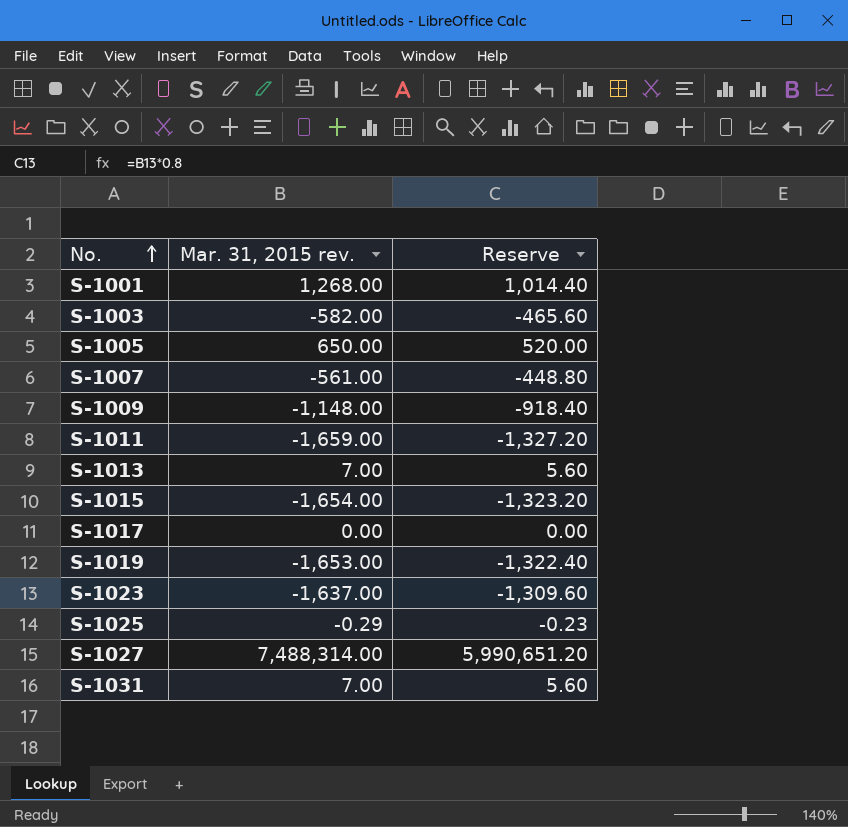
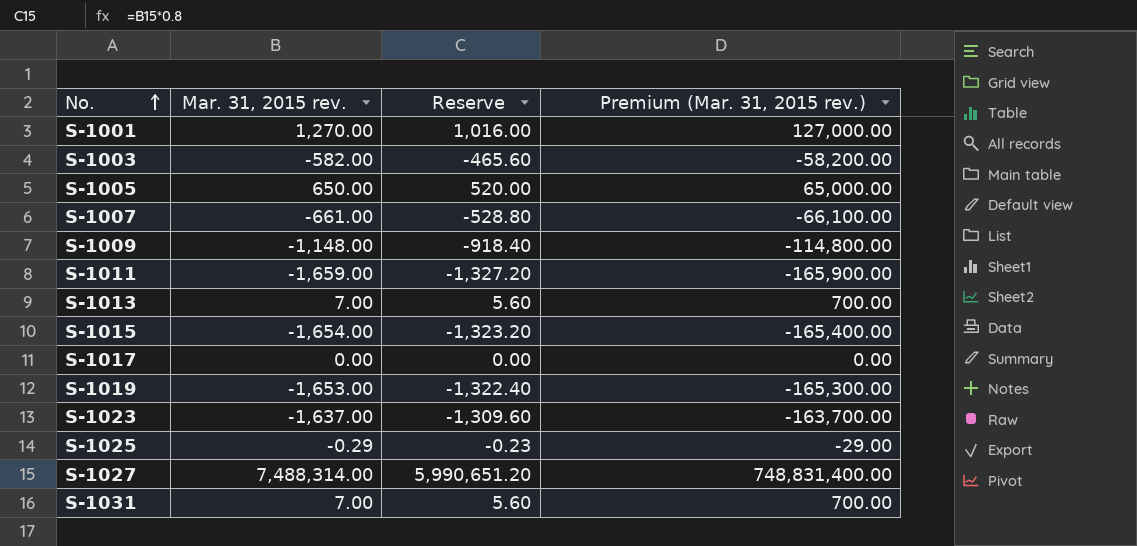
column Premium (Mar. 31, 2015 rev.) | formula: none -> [Mar. 31, 2015 rev.] * 100
S-1001 | Mar. 31, 2015 rev.: 1,268.00 -> 1,270.00
S-1001 | Reserve: 1,014.40 -> 1,016.00
S-1007 | Mar. 31, 2015 rev.: -561.00 -> -661.00
S-1007 | Reserve: -448.80 -> -528.80

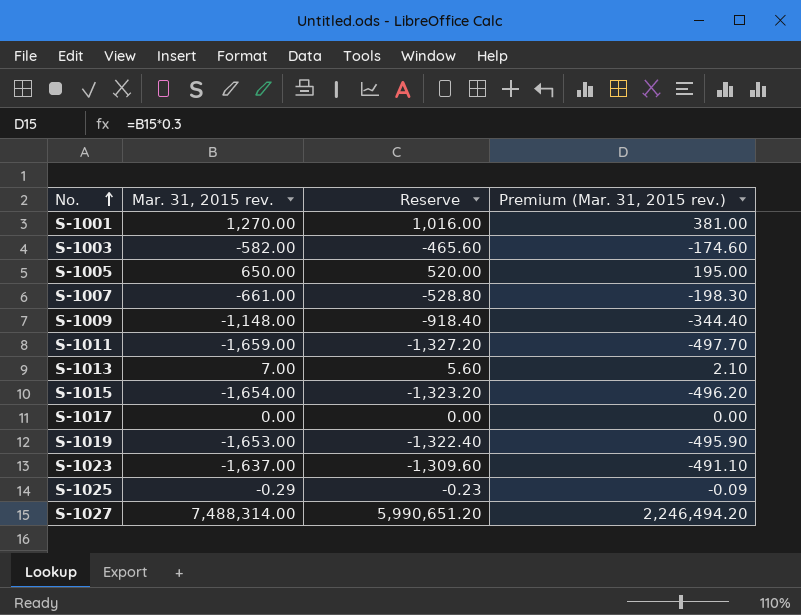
column Premium (Mar. 31, 2015 rev.) | formula: [Mar. 31, 2015 rev.] * 100 -> [Mar. 31, 2015 rev.] * 0.3
row S-1031: 7.00 | 5.60 | 700.00 -> none

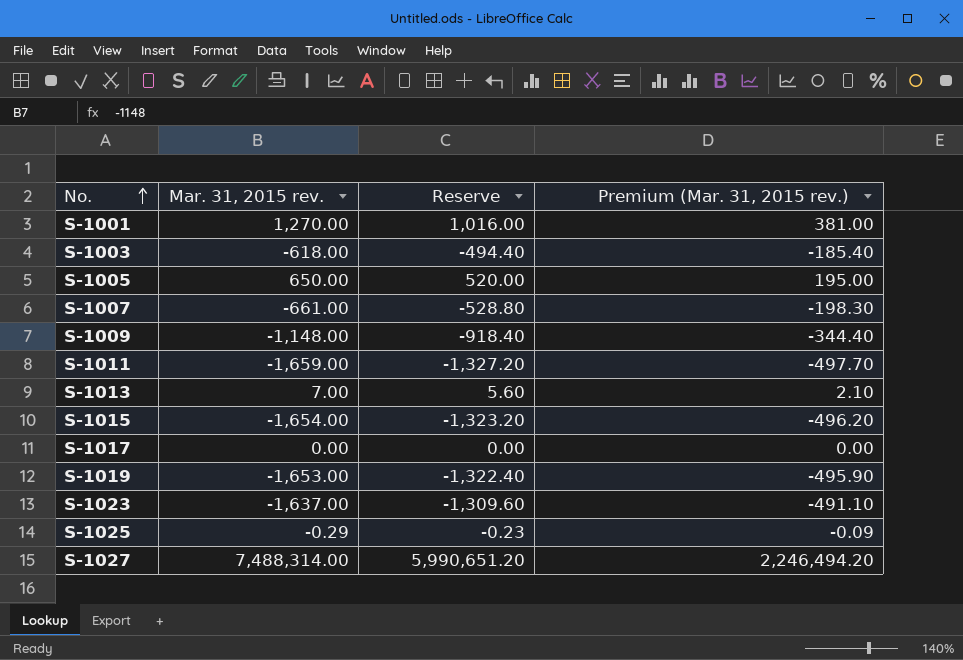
S-1003 | Mar. 31, 2015 rev.: -582.00 -> -618.00
S-1003 | Reserve: -465.60 -> -494.40
S-1003 | Premium (Mar. 31, 2015 rev.): -174.60 -> -185.40

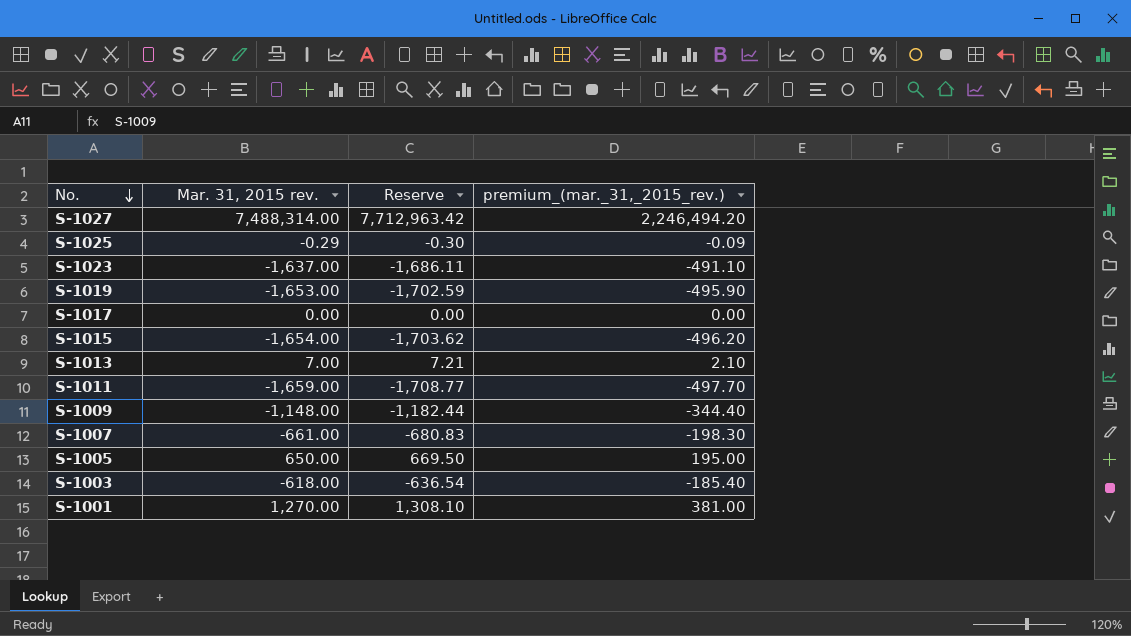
row order: No. ascending -> No. descending
column Reserve | formula: [Mar. 31, 2015 rev.] * 0.8 -> [Mar. 31, 2015 rev.] * 1.03
column name: Premium (Mar. 31, 2015 rev.) -> premium_(mar._31,_2015_rev.)

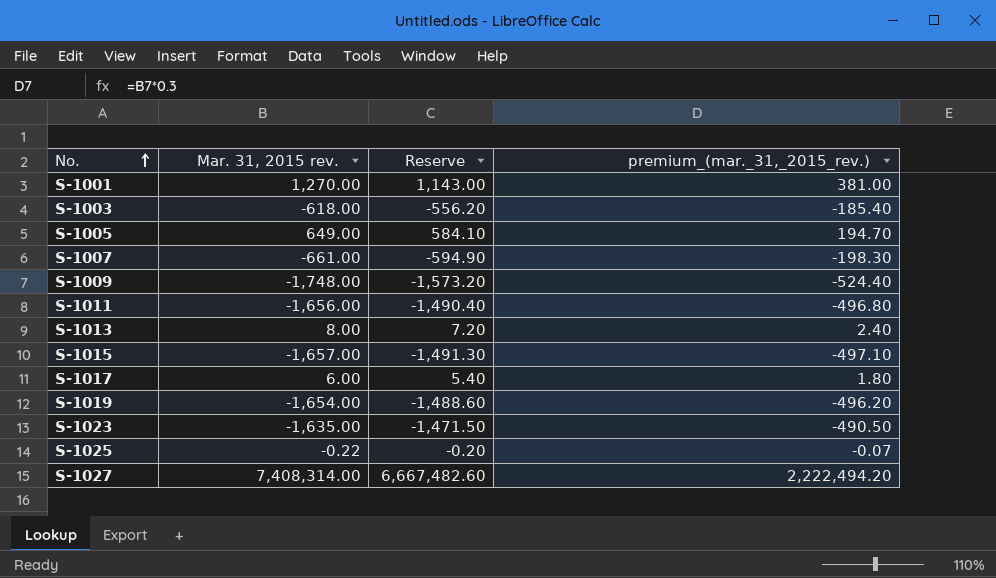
row order: No. descending -> No. ascending
column Reserve | formula: [Mar. 31, 2015 rev.] * 1.03 -> [Mar. 31, 2015 rev.] * 0.9
S-1005 | Mar. 31, 2015 rev.: 650.00 -> 649.00
S-1005 | premium_(mar._31,_2015_rev.): 195.00 -> 194.70
S-1009 | Mar. 31, 2015 rev.: -1,148.00 -> -1,748.00
S-1009 | premium_(mar._31,_2015_rev.): -344.40 -> -524.40
S-1011 | Mar. 31, 2015 rev.: -1,659.00 -> -1,656.00
S-1011 | premium_(mar._31,_2015_rev.): -497.70 -> -496.80
S-1013 | Mar. 31, 2015 rev.: 7.00 -> 8.00
S-1013 | premium_(mar._31,_2015_rev.): 2.10 -> 2.40
S-1015 | Mar. 31, 2015 rev.: -1,654.00 -> -1,657.00
S-1015 | premium_(mar._31,_2015_rev.): -496.20 -> -497.10
S-1017 | Mar. 31, 2015 rev.: 0.00 -> 6.00
S-1017 | premium_(mar._31,_2015_rev.): 0.00 -> 1.80
S-1019 | Mar. 31, 2015 rev.: -1,653.00 -> -1,654.00
S-1019 | premium_(mar._31,_2015_rev.): -495.90 -> -496.20
S-1023 | Mar. 31, 2015 rev.: -1,637.00 -> -1,635.00
S-1023 | premium_(mar._31,_2015_rev.): -491.10 -> -490.50
S-1025 | Mar. 31, 2015 rev.: -0.29 -> -0.22
S-1025 | premium_(mar._31,_2015_rev.): -0.09 -> -0.07
S-1027 | Mar. 31, 2015 rev.: 7,488,314.00 -> 7,408,314.00
S-1027 | premium_(mar._31,_2015_rev.): 2,246,494.20 -> 2,222,494.20

